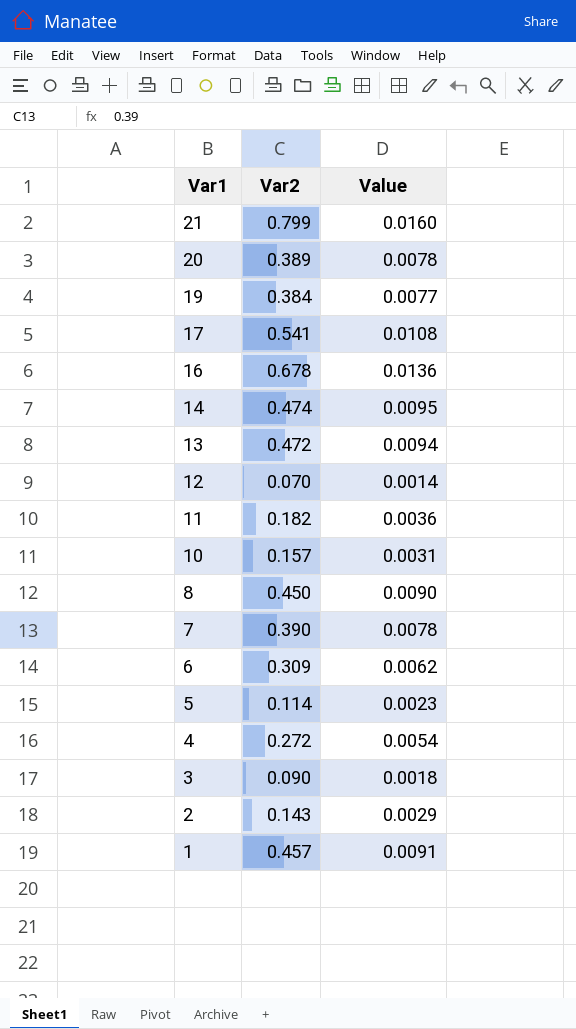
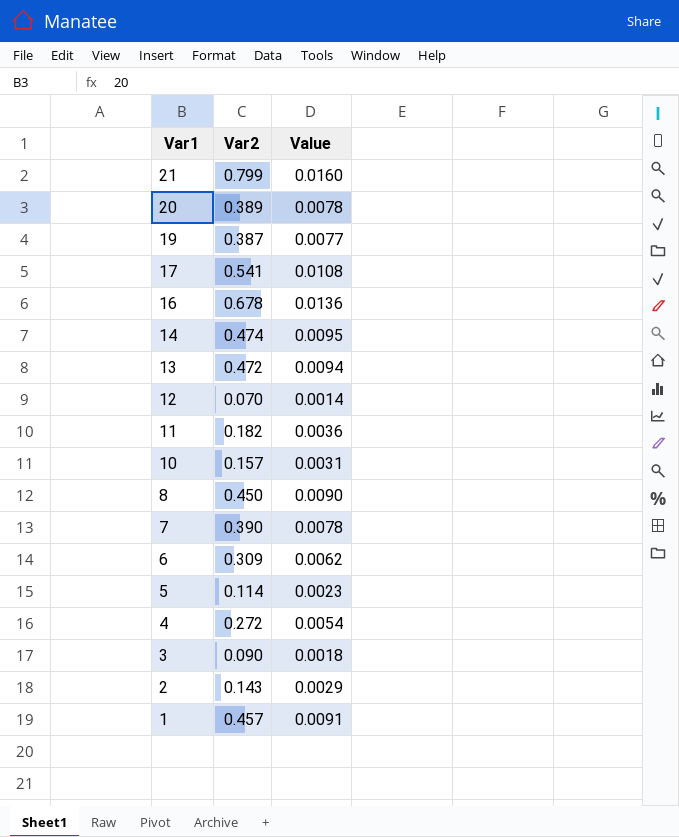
19 | Var2: 0.384 -> 0.387

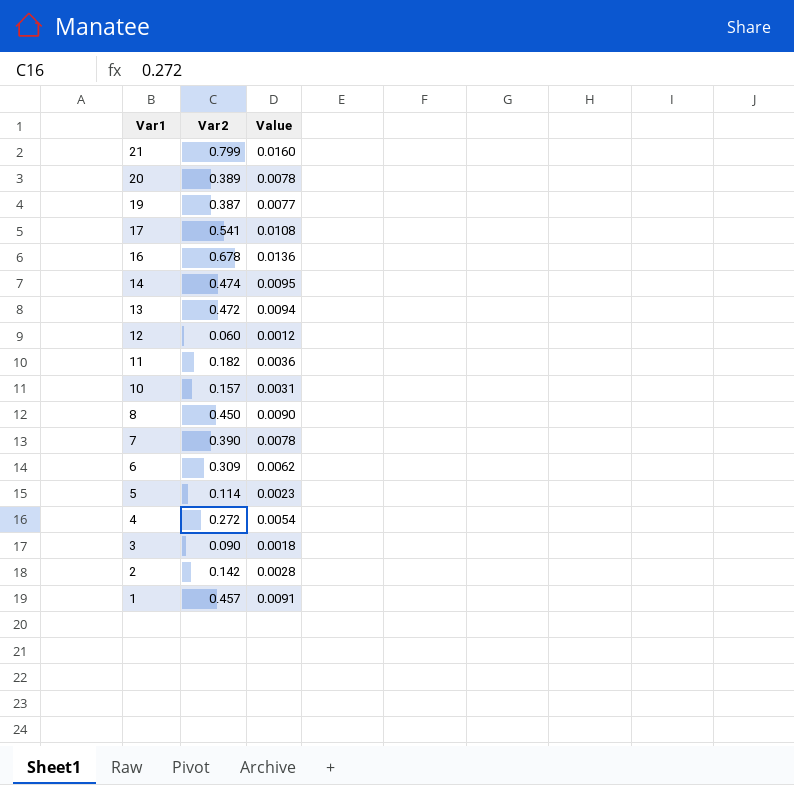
12 | Var2: 0.070 -> 0.060
12 | Value: 0.0014 -> 0.0012
2 | Var2: 0.143 -> 0.142
2 | Value: 0.0029 -> 0.0028

